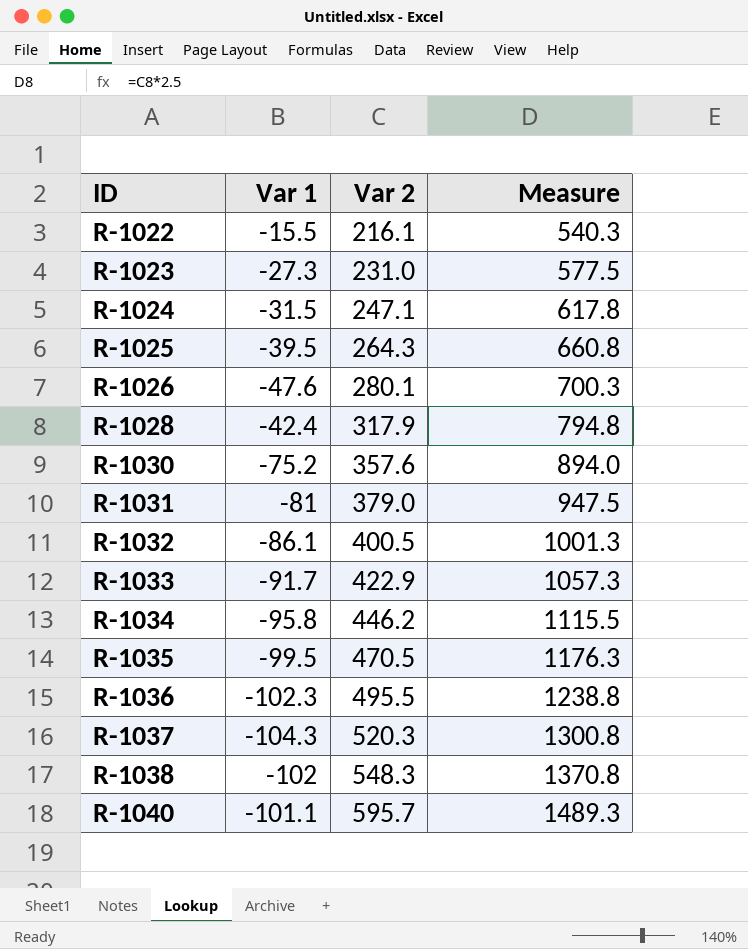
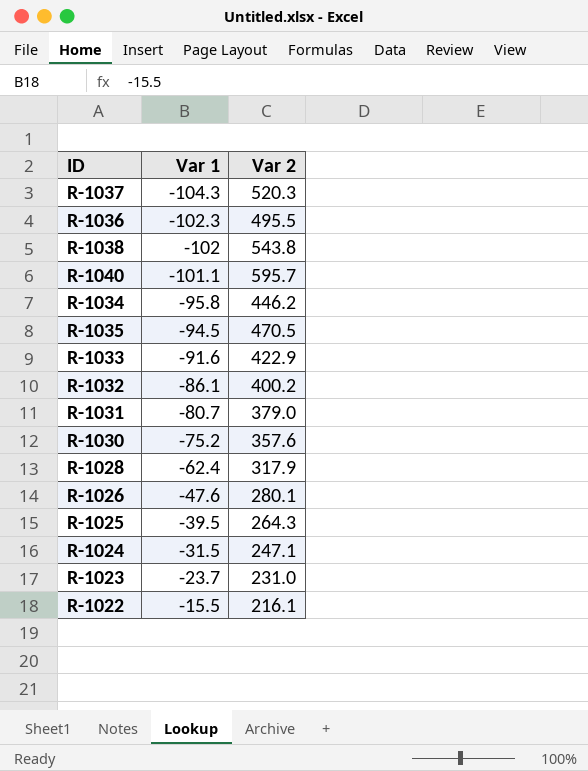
row order: ID ascending -> Var 1 ascending
column Measure | formula: [Var 2] * 2.5 -> none
R-1038 | Var 2: 548.3 -> 543.8
R-1035 | Var 1: -99.5 -> -94.5
R-1033 | Var 1: -91.7 -> -91.6
R-1032 | Var 2: 400.5 -> 400.2
R-1031 | Var 1: -81 -> -80.7
R-1028 | Var 1: -42.4 -> -62.4
R-1023 | Var 1: -27.3 -> -23.7

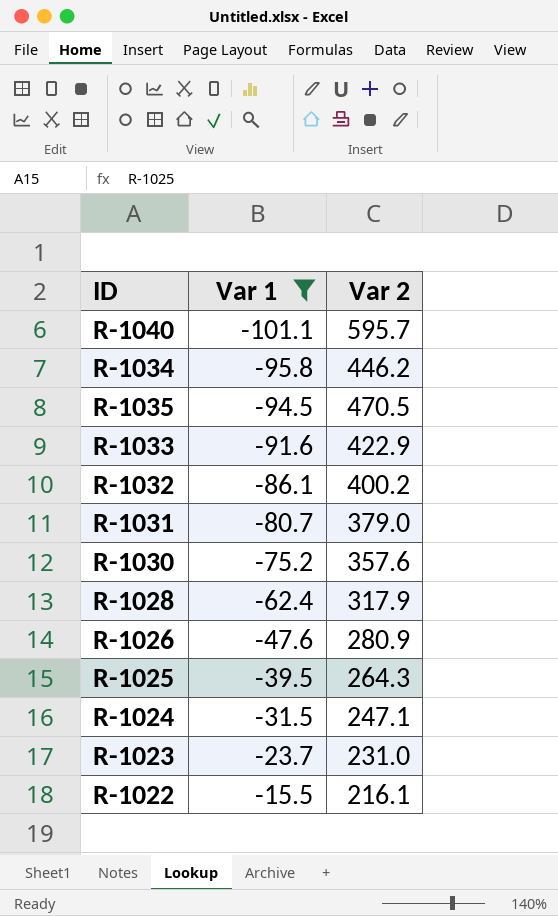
filter: none -> Var 1 >= -101.1
R-1026 | Var 2: 280.1 -> 280.9

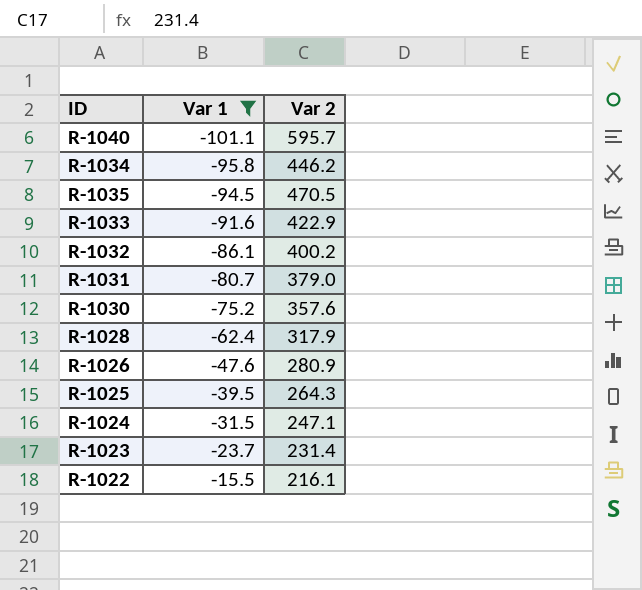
R-1023 | Var 2: 231.0 -> 231.4

